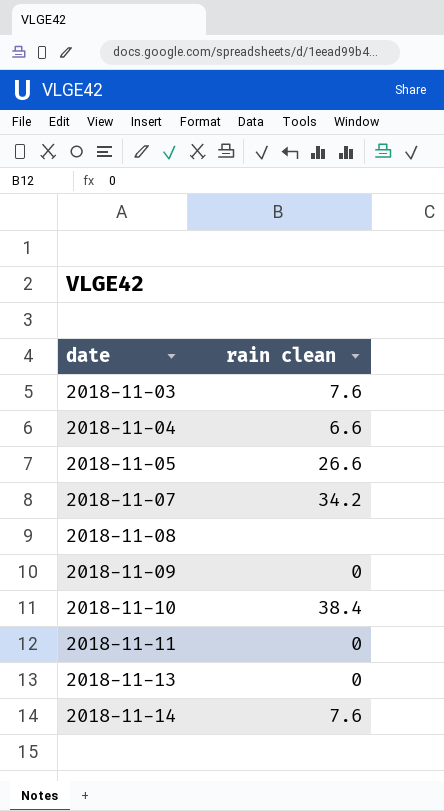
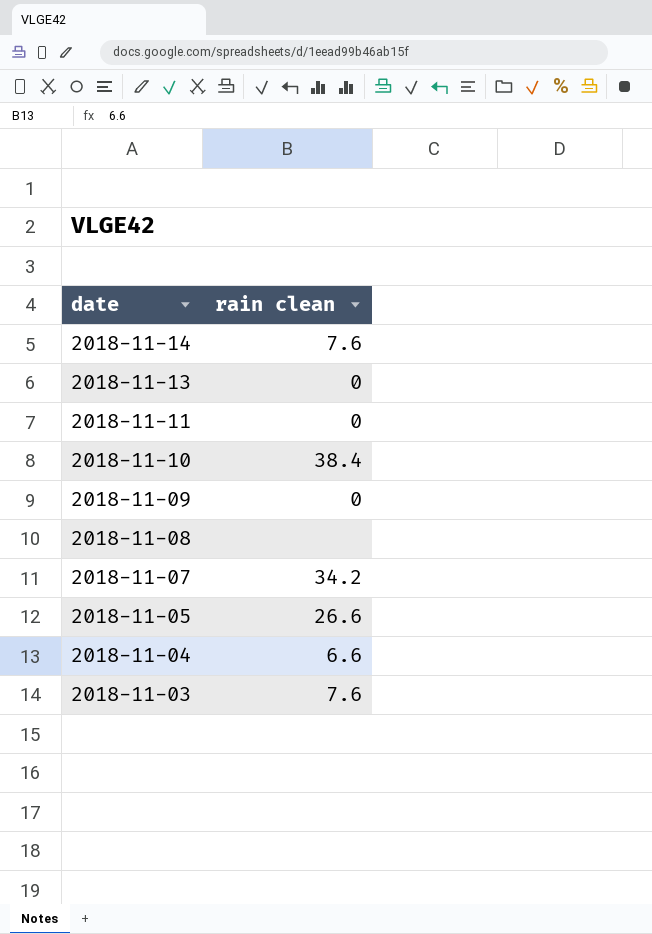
row order: date ascending -> date descending

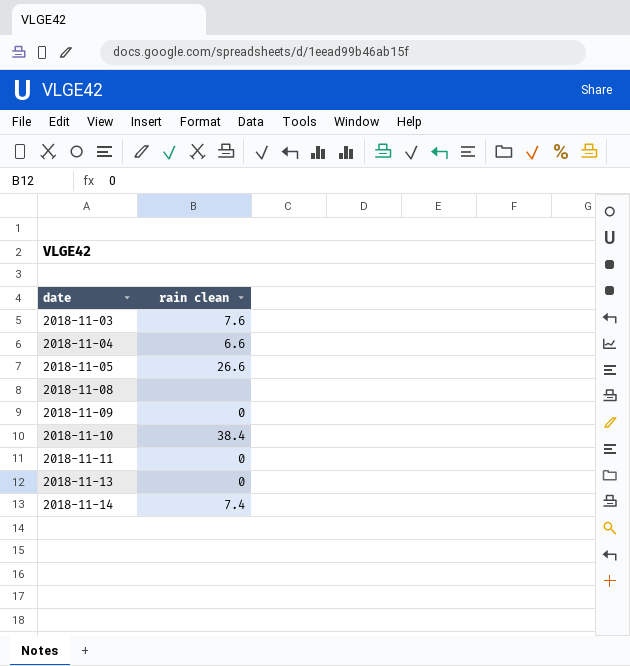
row order: date descending -> date ascending
row 2018-11-07: 34.2 -> none
2018-11-14 | rain clean: 7.6 -> 7.4

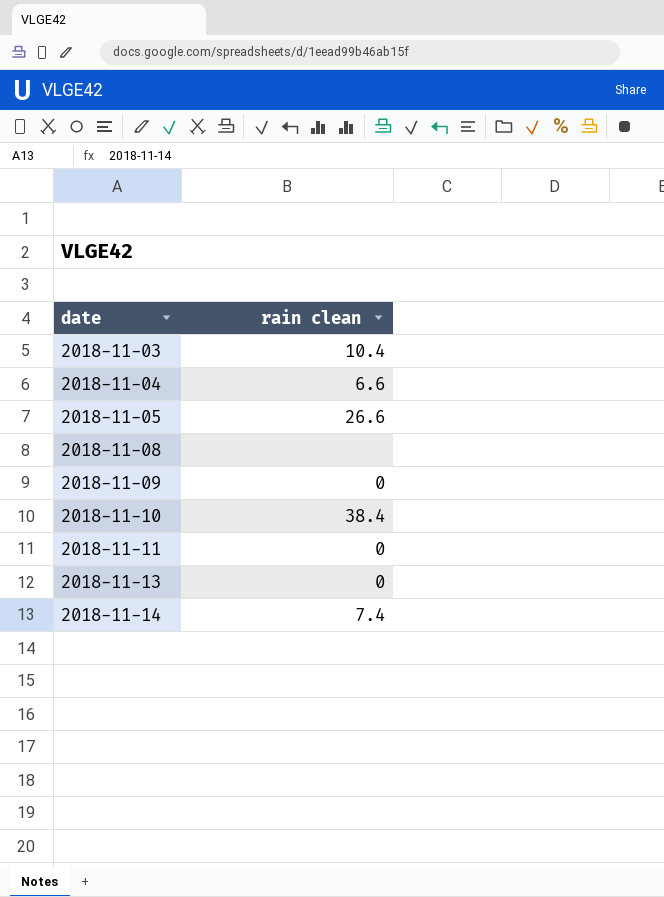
2018-11-03 | rain clean: 7.6 -> 10.4

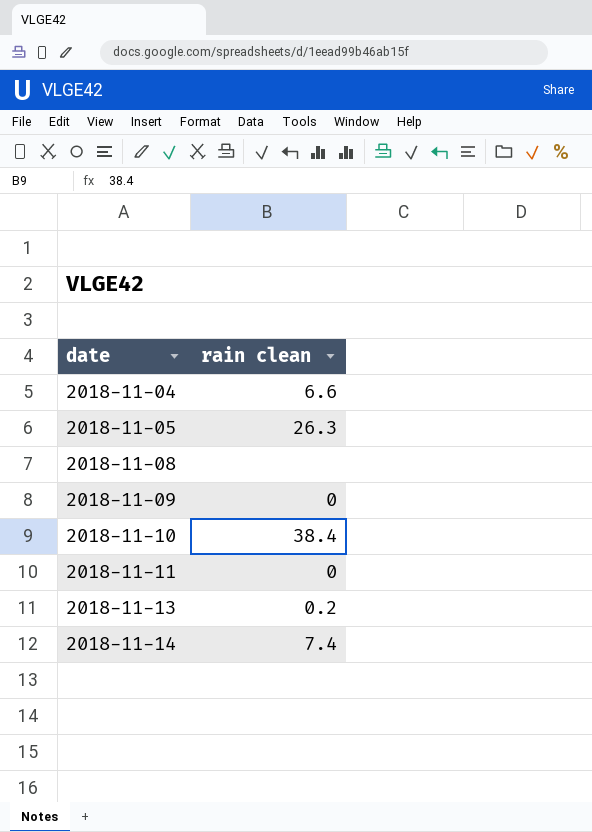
row 2018-11-03: 10.4 -> none
2018-11-05 | rain clean: 26.6 -> 26.3
2018-11-13 | rain clean: 0 -> 0.2

